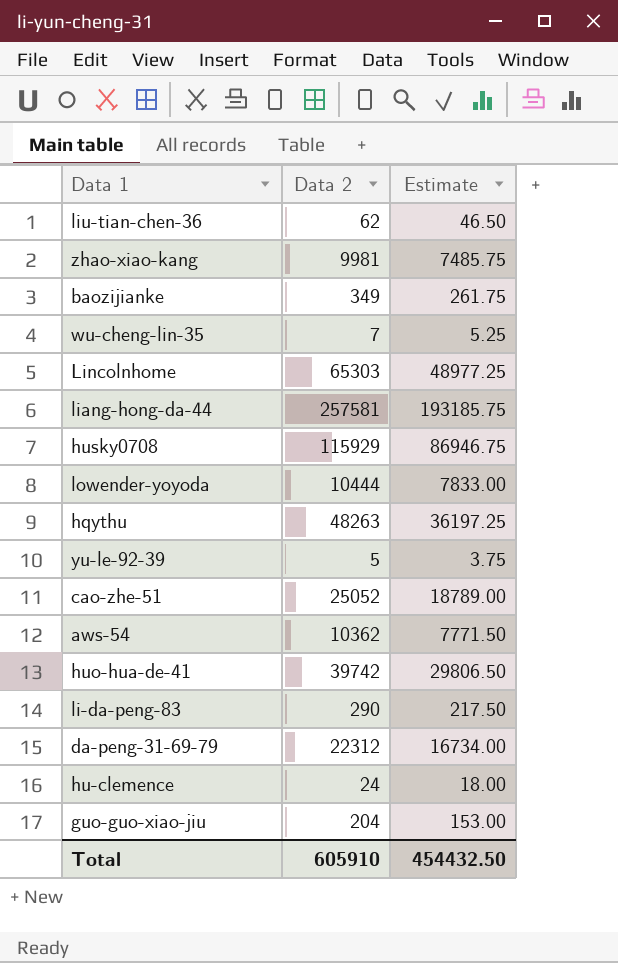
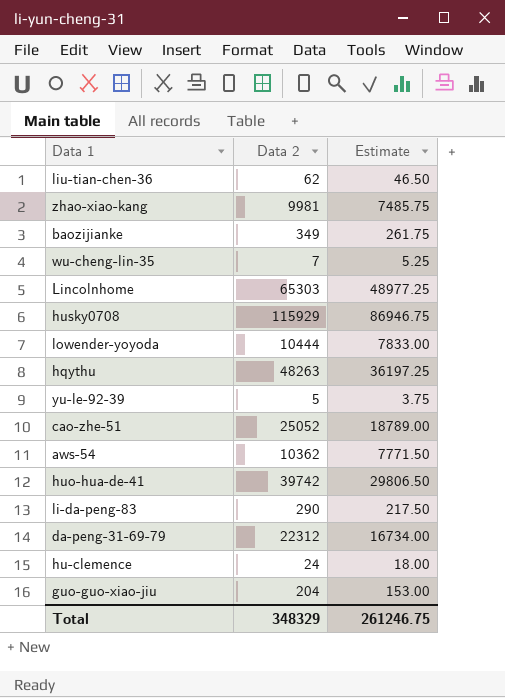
row liang-hong-da-44: 257581 | 193185.75 -> none
Total | Data 2: 605910 -> 348329
Total | Estimate: 454432.50 -> 261246.75

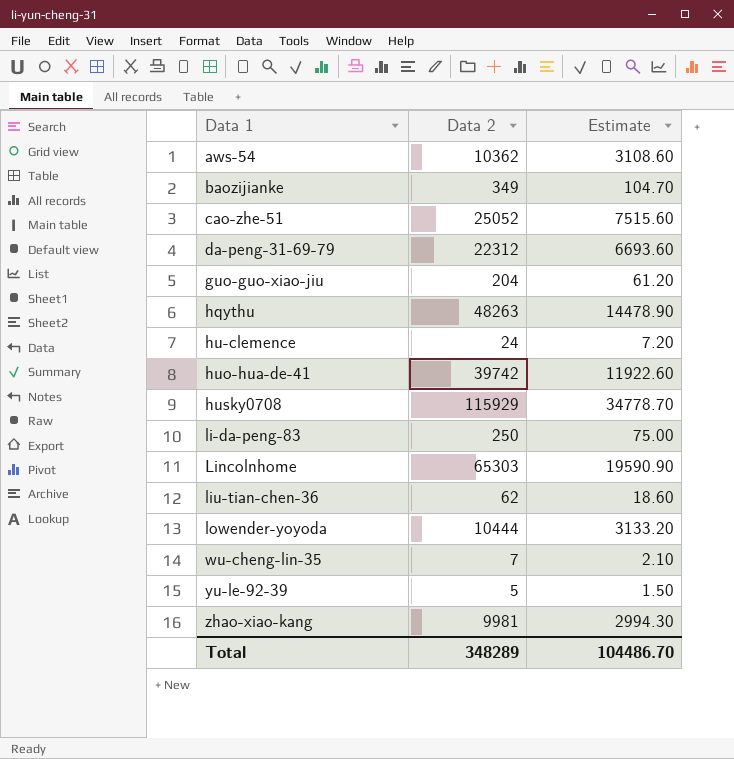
row order: none -> Data 1 ascending
column Estimate | formula: [Data 2] * 0.75 -> [Data 2] * 0.3
li-da-peng-83 | Data 2: 290 -> 250
Total | Data 2: 348329 -> 348289
Total | Estimate: 261246.75 -> 104486.70

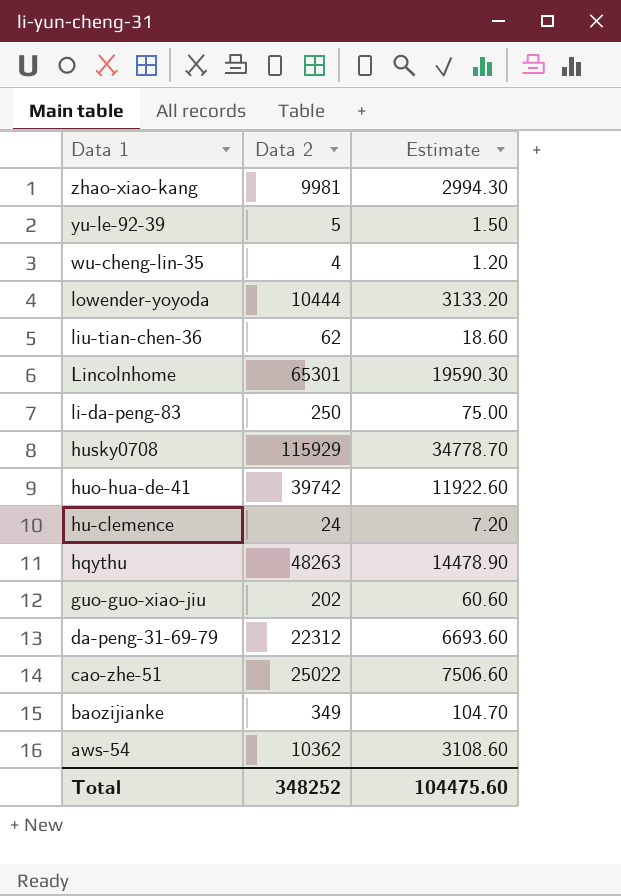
row order: Data 1 ascending -> Data 1 descending
wu-cheng-lin-35 | Data 2: 7 -> 4
wu-cheng-lin-35 | Estimate: 2.10 -> 1.20
Lincolnhome | Data 2: 65303 -> 65301
Lincolnhome | Estimate: 19590.90 -> 19590.30
guo-guo-xiao-jiu | Data 2: 204 -> 202
guo-guo-xiao-jiu | Estimate: 61.20 -> 60.60
cao-zhe-51 | Data 2: 25052 -> 25022
cao-zhe-51 | Estimate: 7515.60 -> 7506.60
Total | Data 2: 348289 -> 348252
Total | Estimate: 104486.70 -> 104475.60

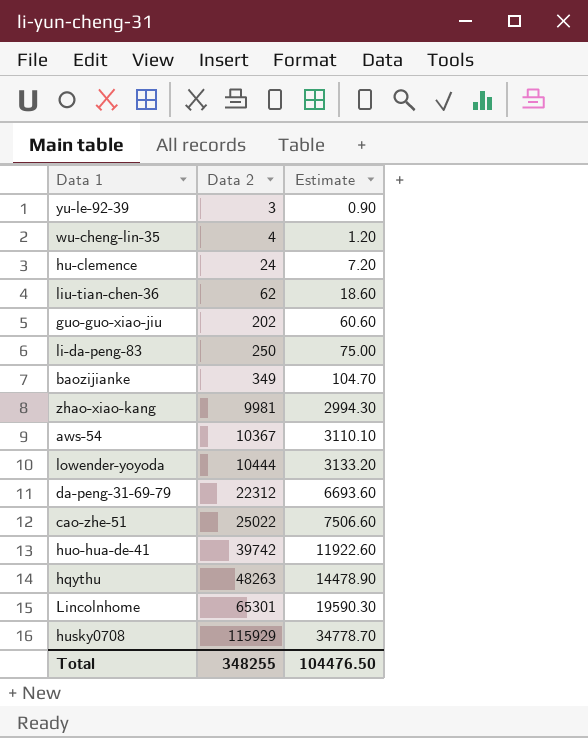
row order: Data 1 descending -> Data 2 ascending
yu-le-92-39 | Data 2: 5 -> 3
yu-le-92-39 | Estimate: 1.50 -> 0.90
aws-54 | Data 2: 10362 -> 10367
aws-54 | Estimate: 3108.60 -> 3110.10
Total | Data 2: 348252 -> 348255
Total | Estimate: 104475.60 -> 104476.50

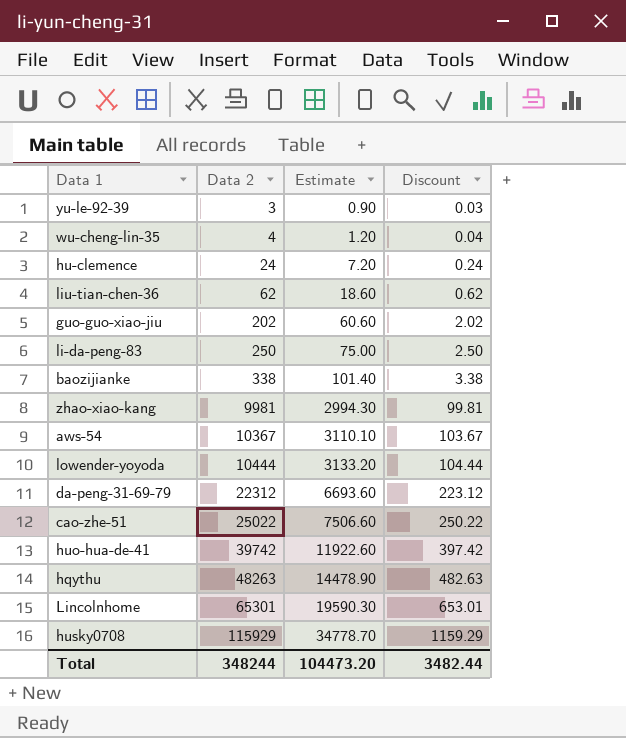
column Discount | formula: none -> [Data 2] * 0.01
baozijianke | Data 2: 349 -> 338
baozijianke | Estimate: 104.70 -> 101.40
Total | Data 2: 348255 -> 348244
Total | Estimate: 104476.50 -> 104473.20

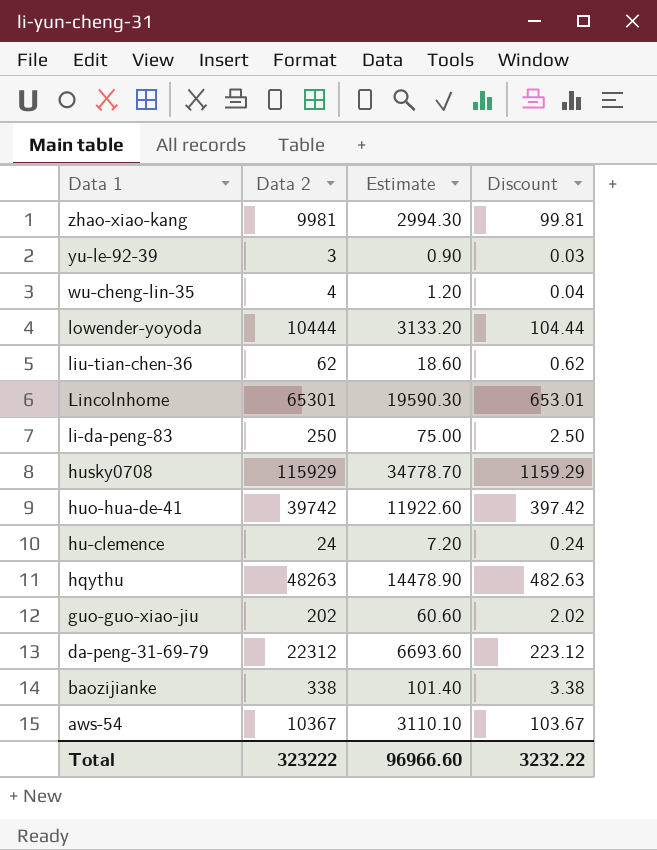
row order: Data 2 ascending -> Data 1 descending
row cao-zhe-51: 25022 | 7506.60 | 250.22 -> none
Total | Data 2: 348244 -> 323222
Total | Estimate: 104473.20 -> 96966.60
Total | Discount: 3482.44 -> 3232.22

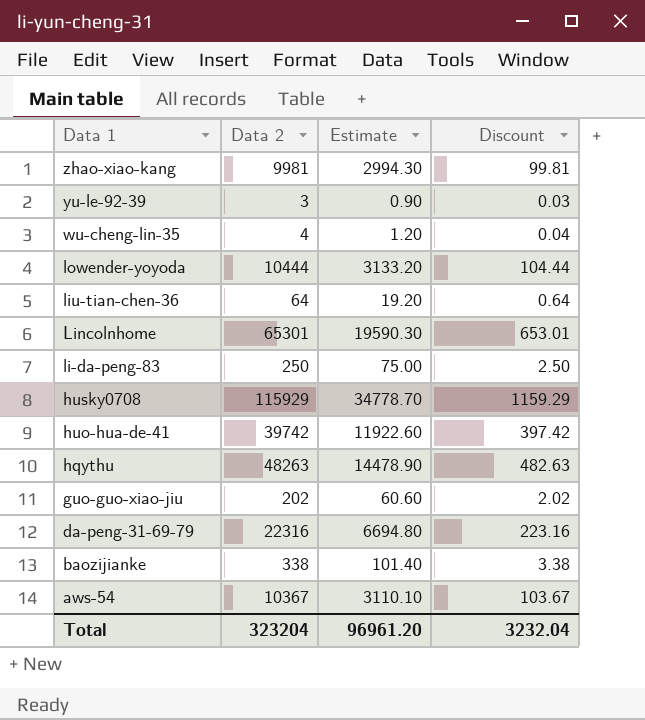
row hu-clemence: 24 | 7.20 | 0.24 -> none
liu-tian-chen-36 | Data 2: 62 -> 64
liu-tian-chen-36 | Estimate: 18.60 -> 19.20
liu-tian-chen-36 | Discount: 0.62 -> 0.64
da-peng-31-69-79 | Data 2: 22312 -> 22316
da-peng-31-69-79 | Estimate: 6693.60 -> 6694.80
da-peng-31-69-79 | Discount: 223.12 -> 223.16
Total | Data 2: 323222 -> 323204
Total | Estimate: 96966.60 -> 96961.20
Total | Discount: 3232.22 -> 3232.04

